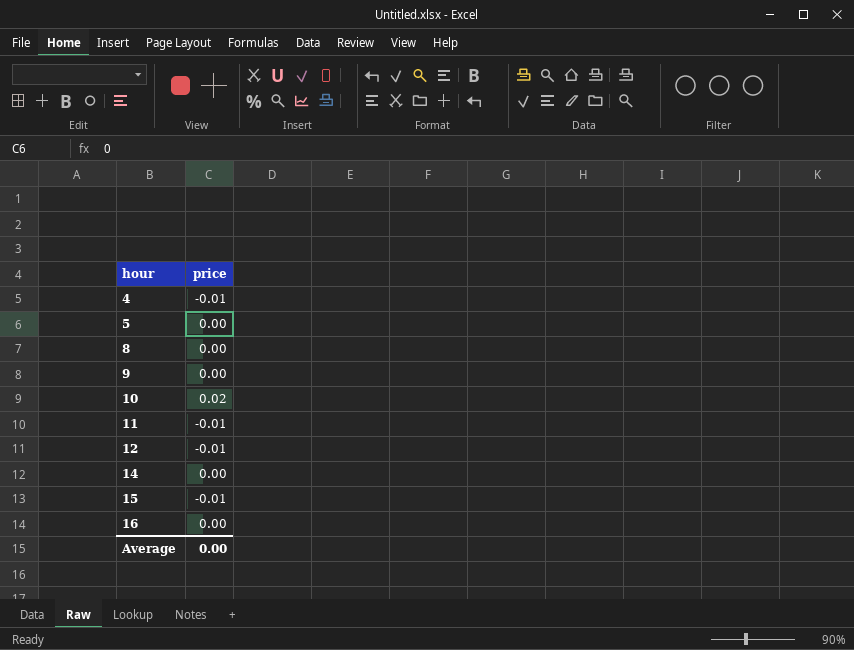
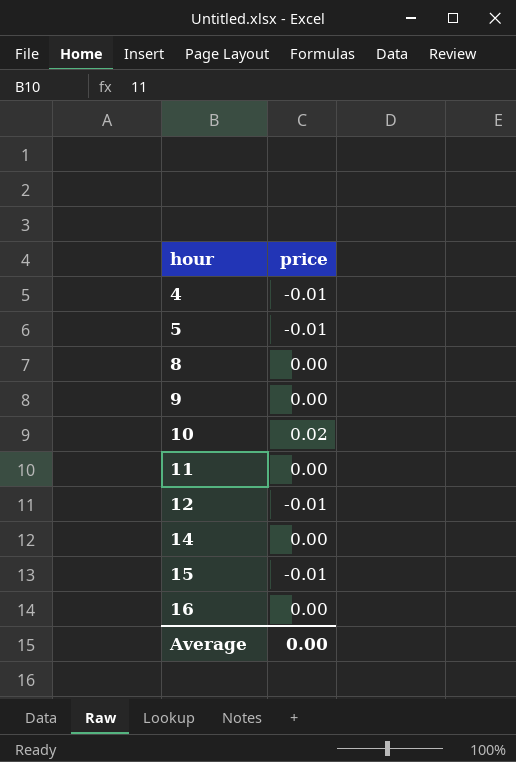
5 | price: 0.00 -> -0.01
11 | price: -0.01 -> 0.00

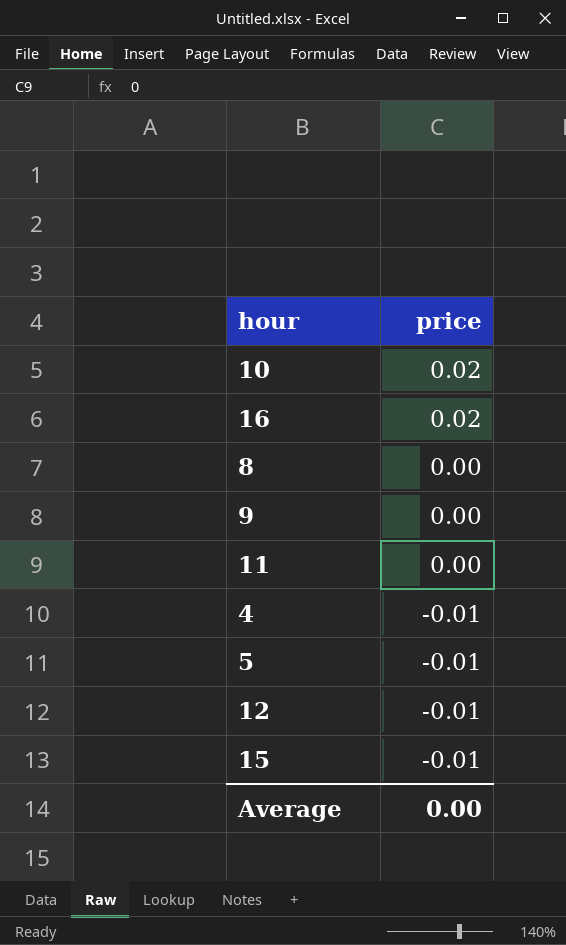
row order: hour ascending -> price descending
row 14: 0.00 -> none
16 | price: 0.00 -> 0.02

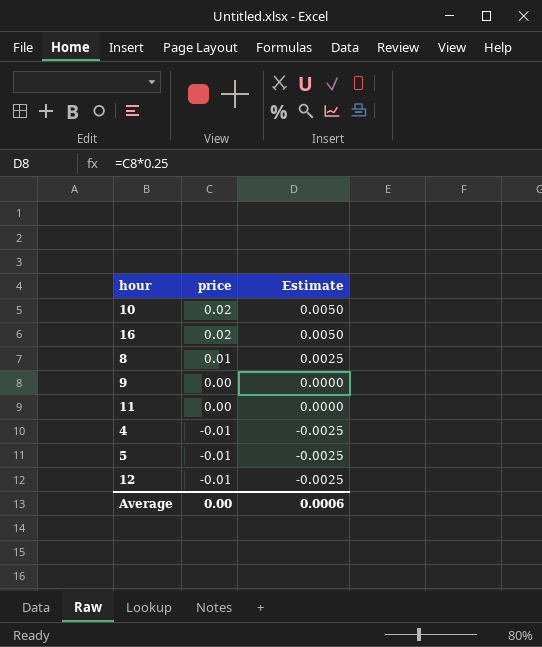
column Estimate | formula: none -> [price] * 0.25
row 15: -0.01 -> none
8 | price: 0.00 -> 0.01

